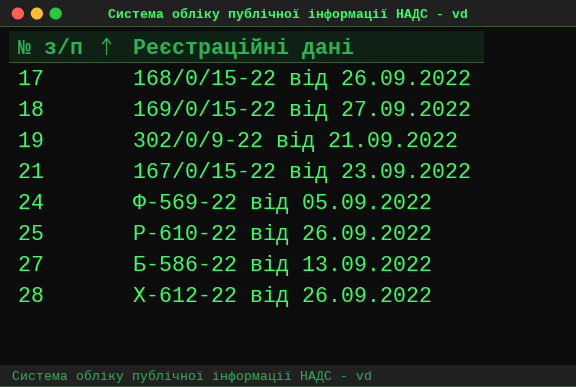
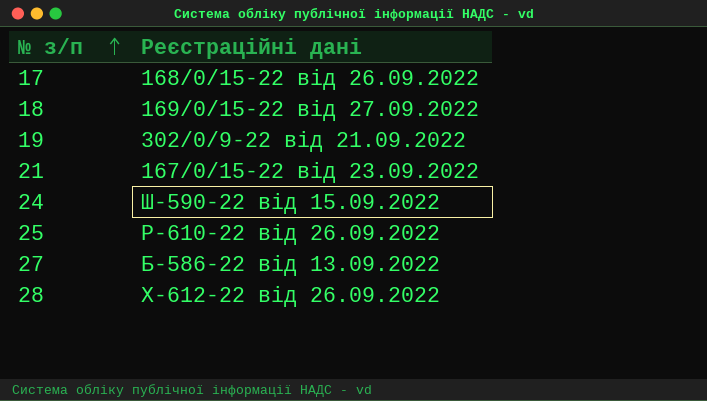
24 | Реєстраційні дані: Ф-569-22 від 05.09.2022 -> Ш-590-22 від 15.09.2022

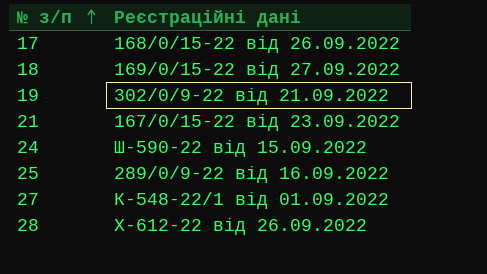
25 | Реєстраційні дані: Р-610-22 від 26.09.2022 -> 289/0/9-22 від 16.09.2022
27 | Реєстраційні дані: Б-586-22 від 13.09.2022 -> К-548-22/1 від 01.09.2022

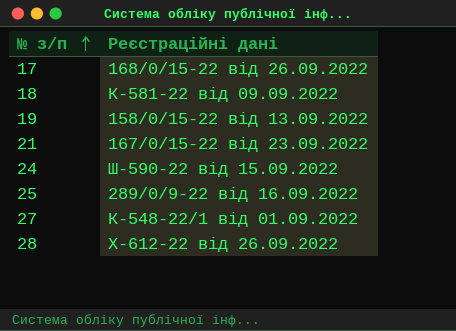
18 | Реєстраційні дані: 169/0/15-22 від 27.09.2022 -> К-581-22 від 09.09.2022
19 | Реєстраційні дані: 302/0/9-22 від 21.09.2022 -> 158/0/15-22 від 13.09.2022

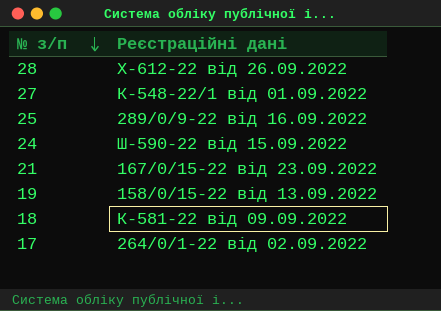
row order: № з/п ascending -> № з/п descending
17 | Реєстраційні дані: 168/0/15-22 від 26.09.2022 -> 264/0/1-22 від 02.09.2022

